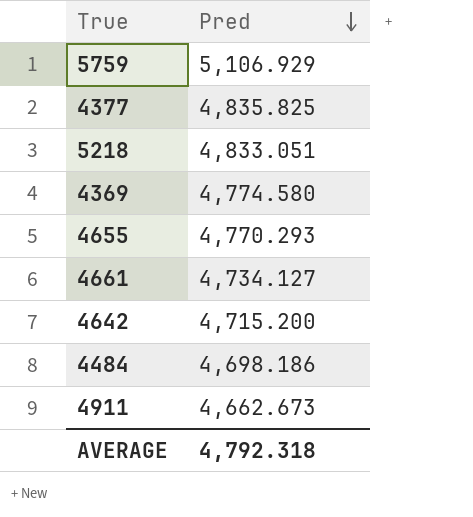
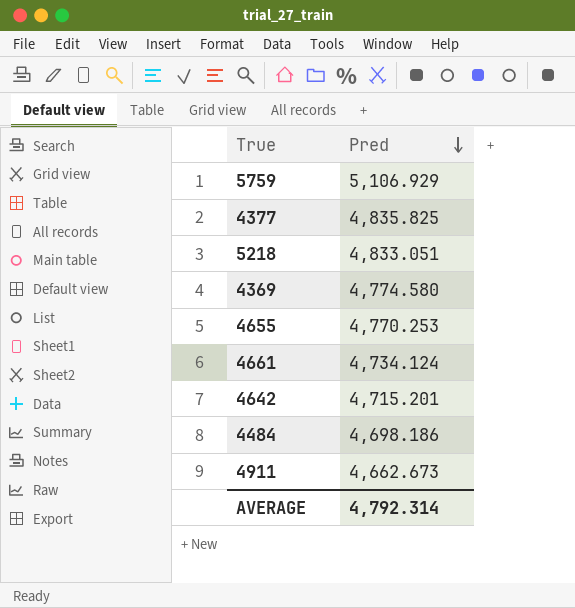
4655 | Pred: 4,770.293 -> 4,770.253
4661 | Pred: 4,734.127 -> 4,734.124
4642 | Pred: 4,715.200 -> 4,715.201
AVERAGE | Pred: 4,792.318 -> 4,792.314

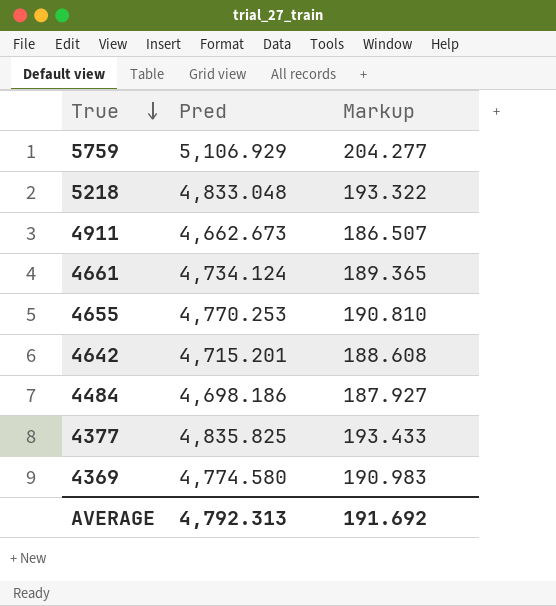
row order: Pred descending -> True descending
column Markup | formula: none -> [Pred] * 0.04
5218 | Pred: 4,833.051 -> 4,833.048
AVERAGE | Pred: 4,792.314 -> 4,792.313

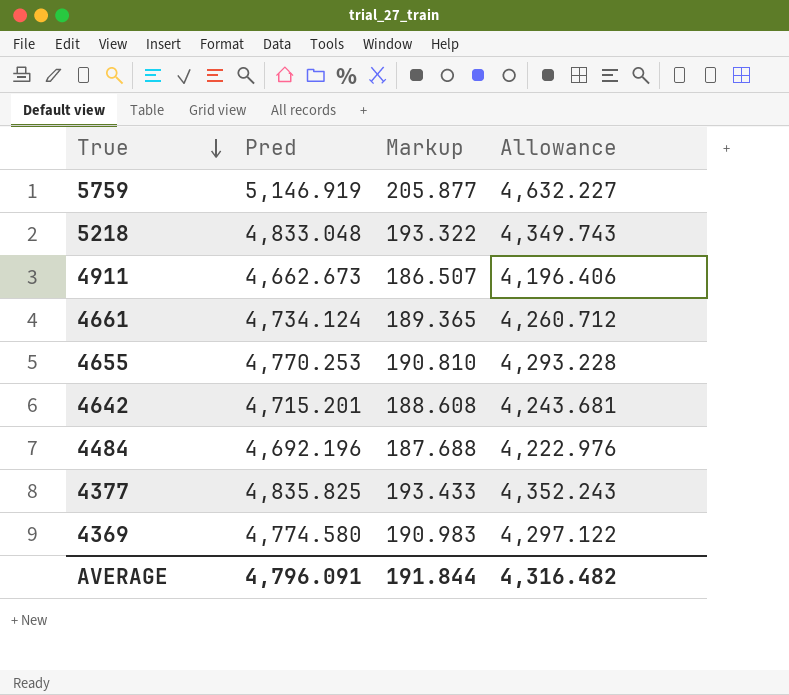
column Allowance | formula: none -> [Pred] * 0.9
5759 | Pred: 5,106.929 -> 5,146.919
5759 | Markup: 204.277 -> 205.877
4484 | Pred: 4,698.186 -> 4,692.196
4484 | Markup: 187.927 -> 187.688
AVERAGE | Pred: 4,792.313 -> 4,796.091
AVERAGE | Markup: 191.692 -> 191.844

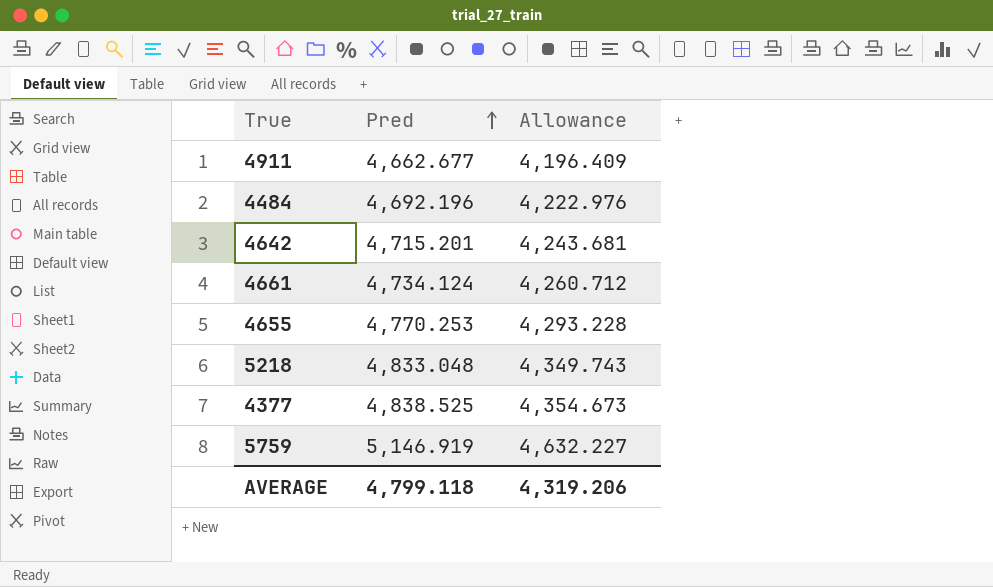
row order: True descending -> Pred ascending
column Markup | formula: [Pred] * 0.04 -> none
row 4369: 4,774.580 | 190.983 | 4,297.122 -> none
4911 | Pred: 4,662.673 -> 4,662.677
4911 | Allowance: 4,196.406 -> 4,196.409
4377 | Pred: 4,835.825 -> 4,838.525
4377 | Allowance: 4,352.243 -> 4,354.673
AVERAGE | Pred: 4,796.091 -> 4,799.118
AVERAGE | Allowance: 4,316.482 -> 4,319.206

